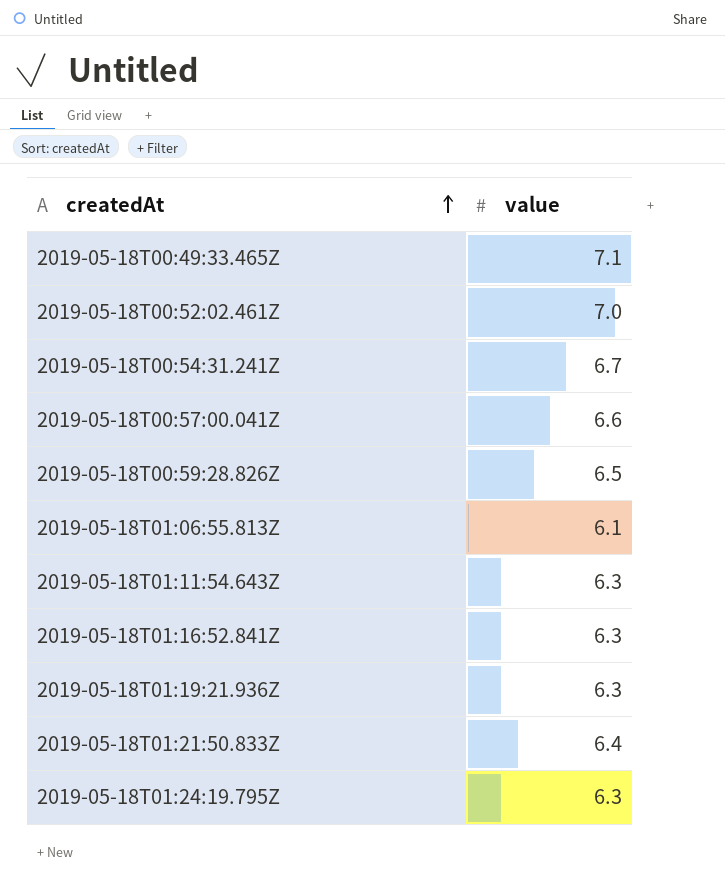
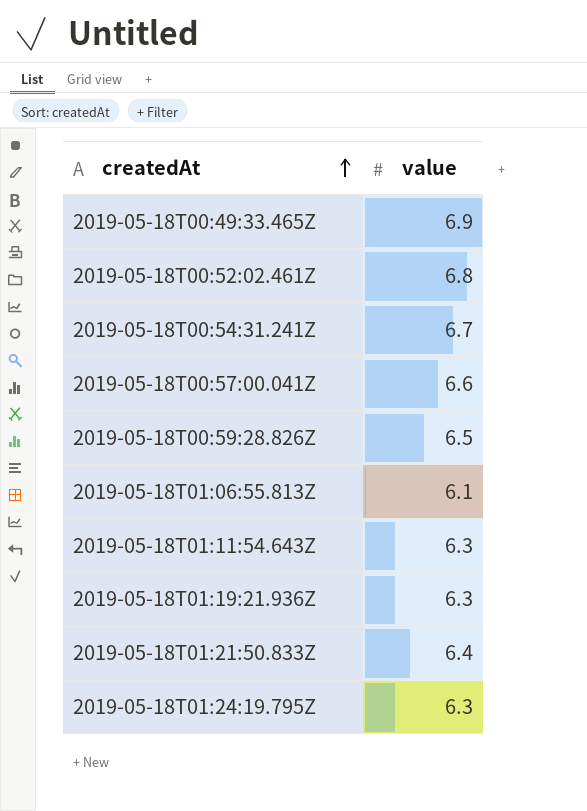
row 2019-05-18T01:16:52.841Z: 6.3 -> none
2019-05-18T00:49:33.465Z | value: 7.1 -> 6.9
2019-05-18T00:52:02.461Z | value: 7.0 -> 6.8

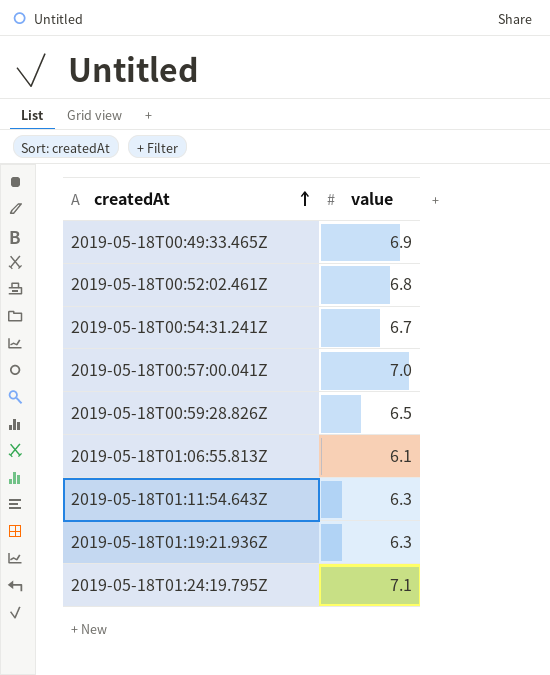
row 2019-05-18T01:21:50.833Z: 6.4 -> none
2019-05-18T00:57:00.041Z | value: 6.6 -> 7.0
2019-05-18T01:24:19.795Z | value: 6.3 -> 7.1

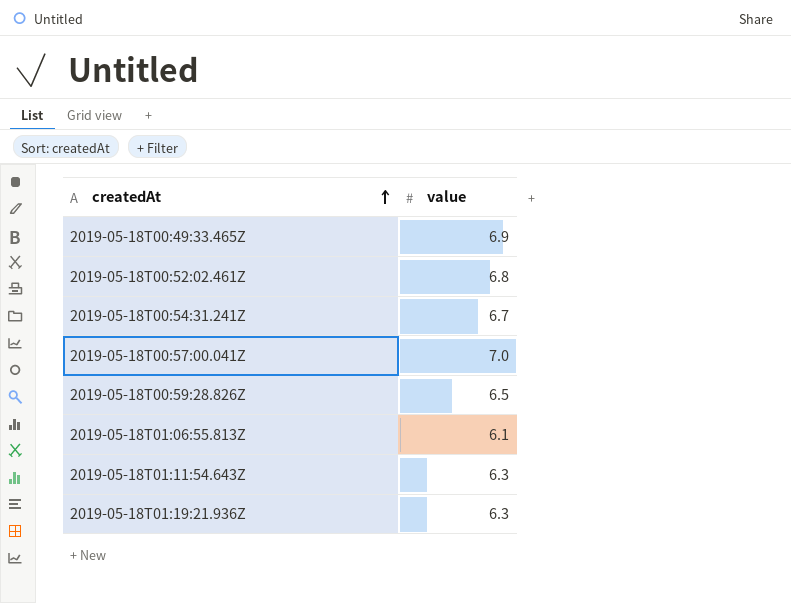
row 2019-05-18T01:24:19.795Z: 7.1 -> none

